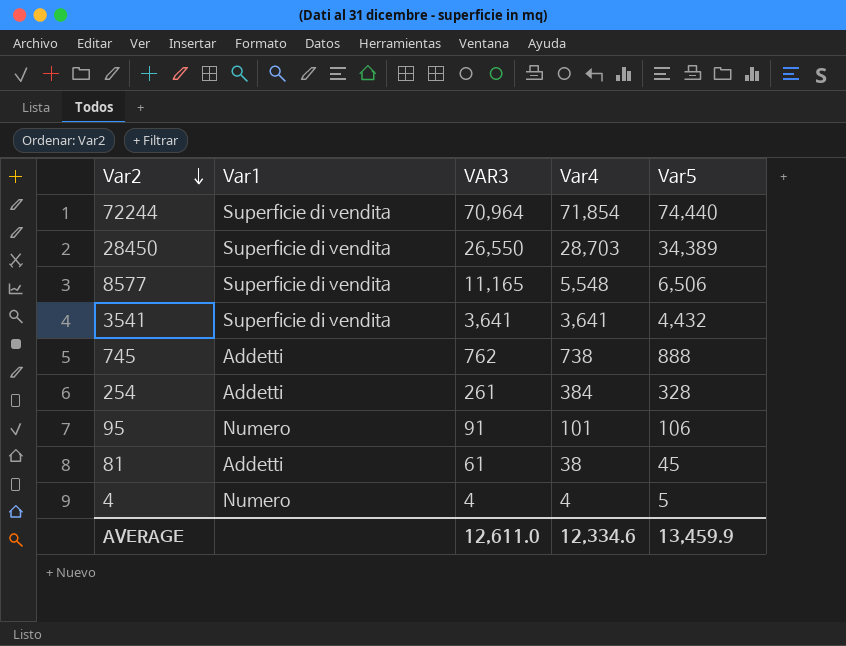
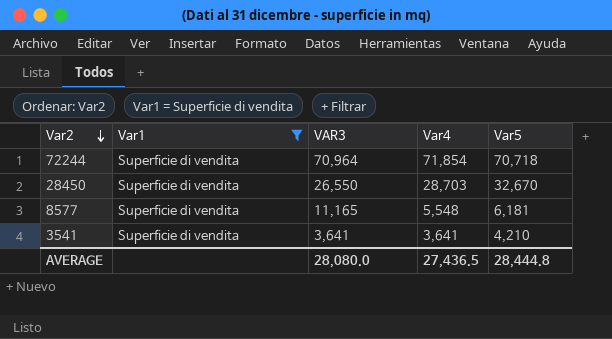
filter: none -> Var1 = Superficie di vendita
72244 | Var5: 74,440 -> 70,718
28450 | Var5: 34,389 -> 32,670
8577 | Var5: 6,506 -> 6,181
3541 | Var5: 4,432 -> 4,210
AVERAGE | VAR3: 12,611.0 -> 28,080.0
AVERAGE | Var4: 12,334.6 -> 27,436.5
AVERAGE | Var5: 13,459.9 -> 28,444.8

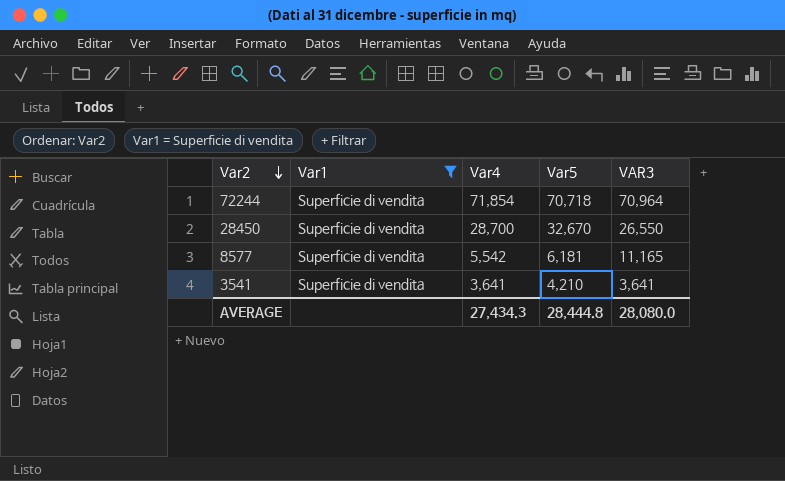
column VAR3 | position: 3 -> 5
28450 | Var4: 28,703 -> 28,700
8577 | Var4: 5,548 -> 5,542
AVERAGE | Var4: 27,436.5 -> 27,434.3

